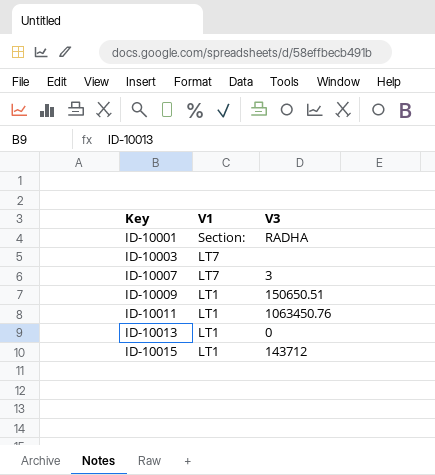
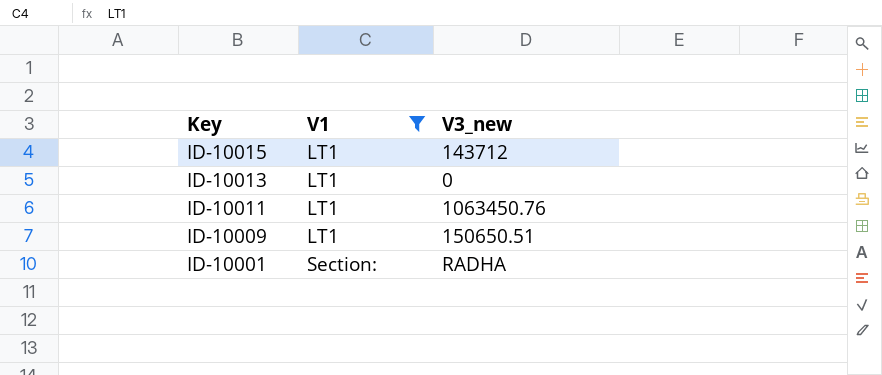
filter: none -> V1 != LT7
row order: Key ascending -> Key descending
column name: V3 -> V3_new

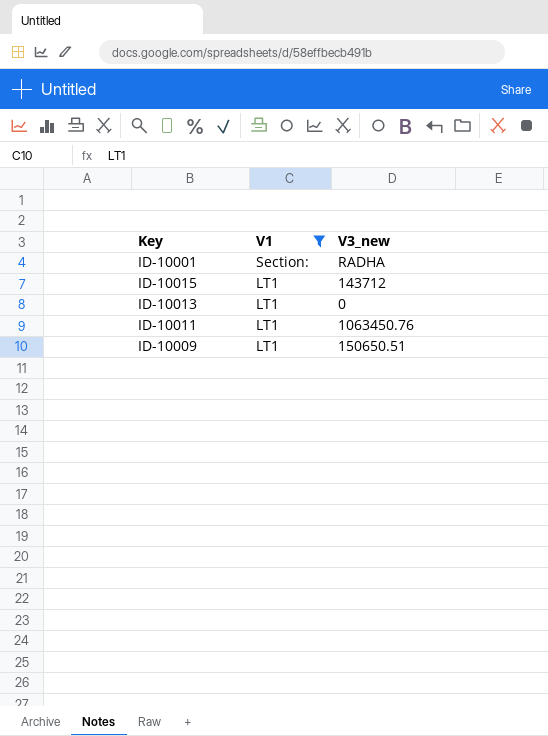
row order: Key descending -> V1 descending

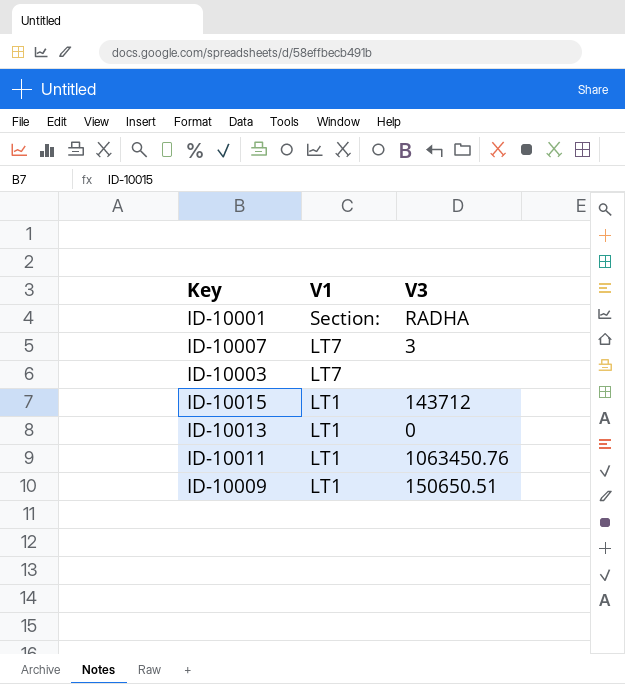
filter: V1 != LT7 -> none
column name: V3_new -> V3

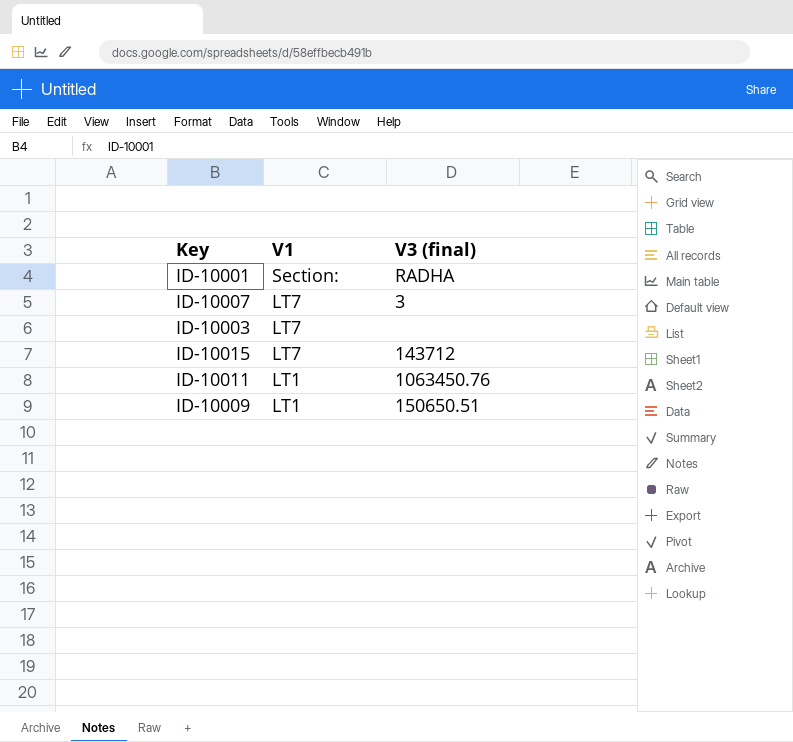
column name: V3 -> V3 (final)
row ID-10013: LT1 | 0 -> none
ID-10015 | V1: LT1 -> LT7

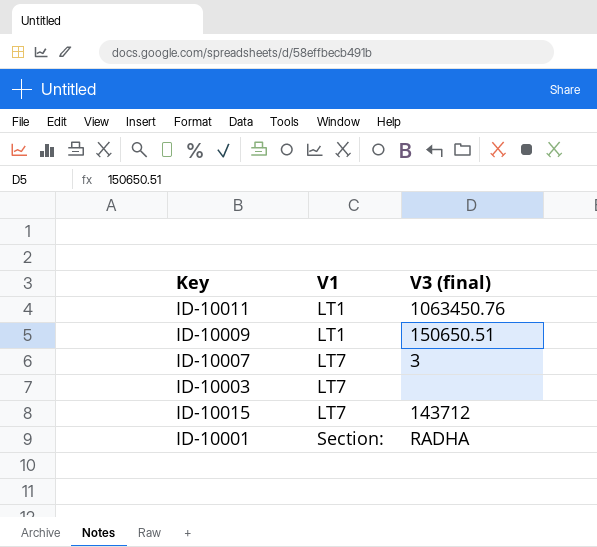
row order: V1 descending -> V1 ascending

